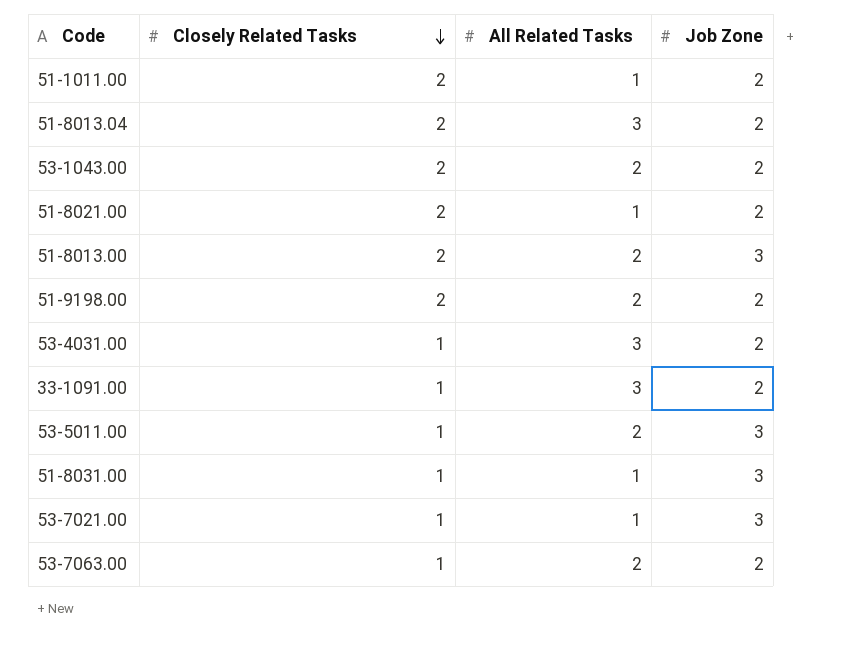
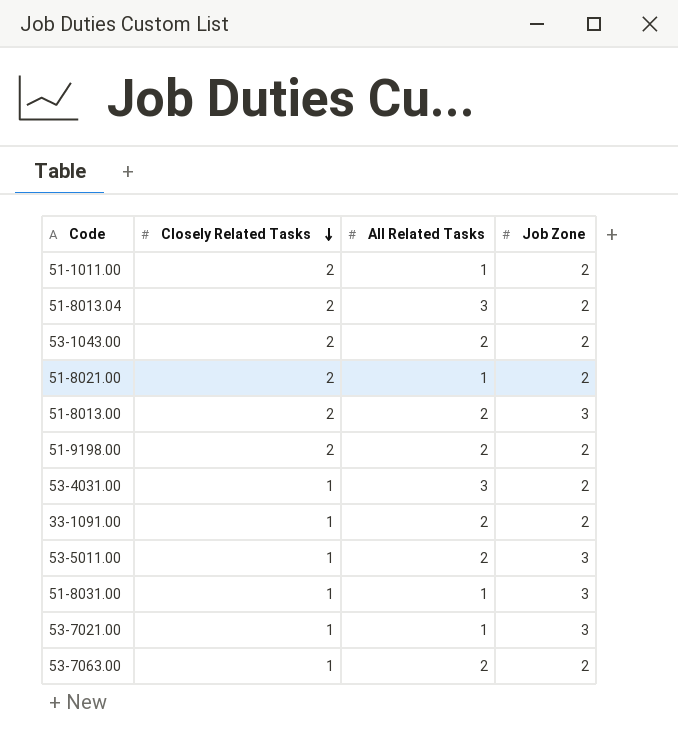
33-1091.00 | All Related Tasks: 3 -> 2

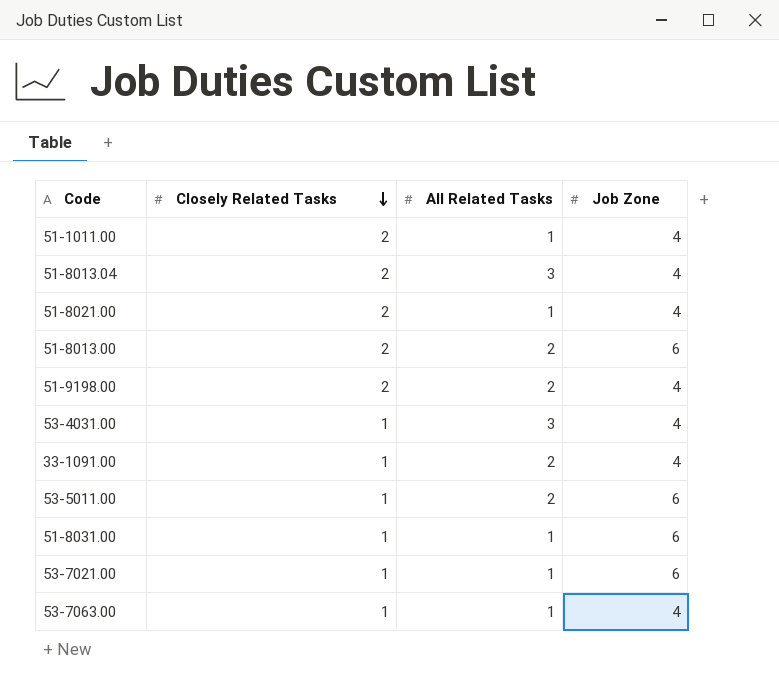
row 53-1043.00: 2 | 2 | 2 -> none
51-1011.00 | Job Zone: 2 -> 4
51-8013.04 | Job Zone: 2 -> 4
51-8021.00 | Job Zone: 2 -> 4
51-8013.00 | Job Zone: 3 -> 6
51-9198.00 | Job Zone: 2 -> 4
53-4031.00 | Job Zone: 2 -> 4
33-1091.00 | Job Zone: 2 -> 4
53-5011.00 | Job Zone: 3 -> 6
51-8031.00 | Job Zone: 3 -> 6
53-7021.00 | Job Zone: 3 -> 6
53-7063.00 | All Related Tasks: 2 -> 1
53-7063.00 | Job Zone: 2 -> 4

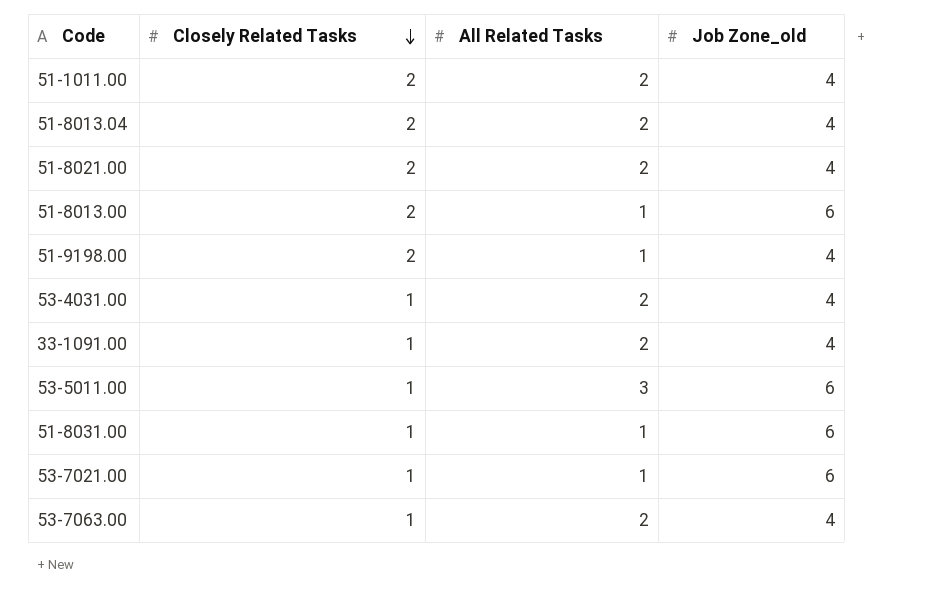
column name: Job Zone -> Job Zone_old
51-1011.00 | All Related Tasks: 1 -> 2
51-8013.04 | All Related Tasks: 3 -> 2
51-8021.00 | All Related Tasks: 1 -> 2
51-8013.00 | All Related Tasks: 2 -> 1
51-9198.00 | All Related Tasks: 2 -> 1
53-4031.00 | All Related Tasks: 3 -> 2
53-5011.00 | All Related Tasks: 2 -> 3
53-7063.00 | All Related Tasks: 1 -> 2

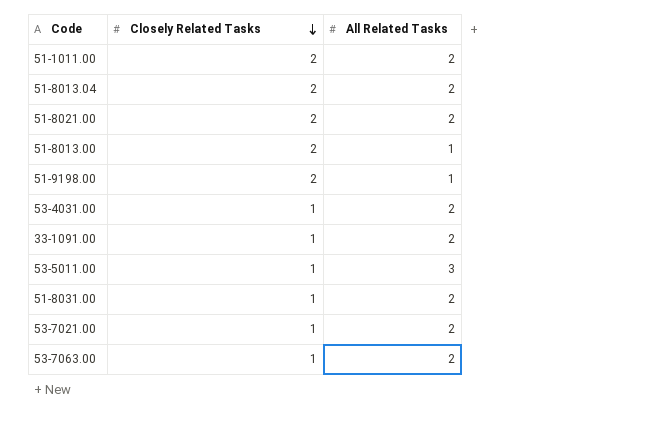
column Job Zone_old | position: 4 -> none
51-8031.00 | All Related Tasks: 1 -> 2
53-7021.00 | All Related Tasks: 1 -> 2

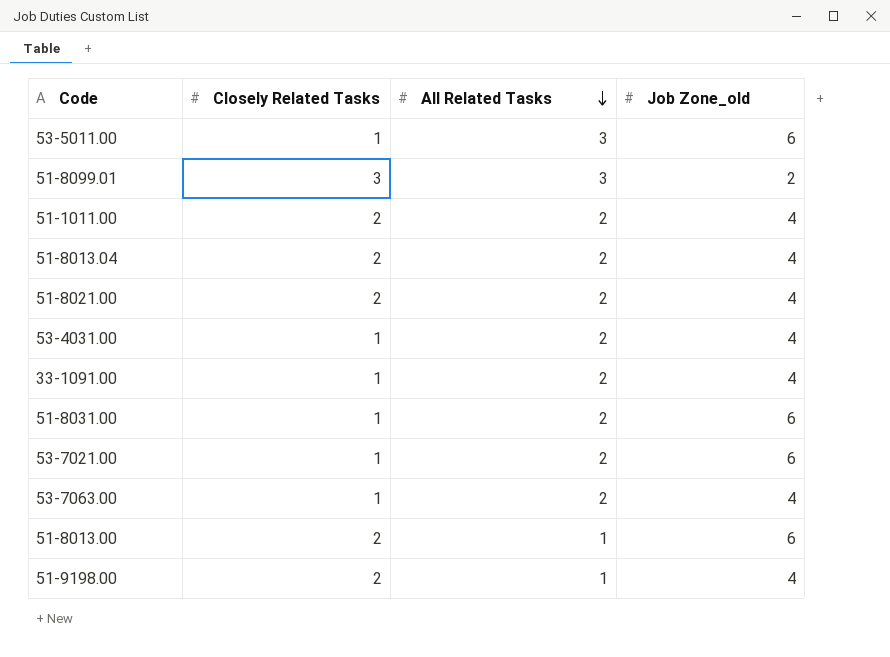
row order: Closely Related Tasks descending -> All Related Tasks descending
column Job Zone_old | position: none -> 4
row 51-8099.01: none -> 3 | 3 | 2

